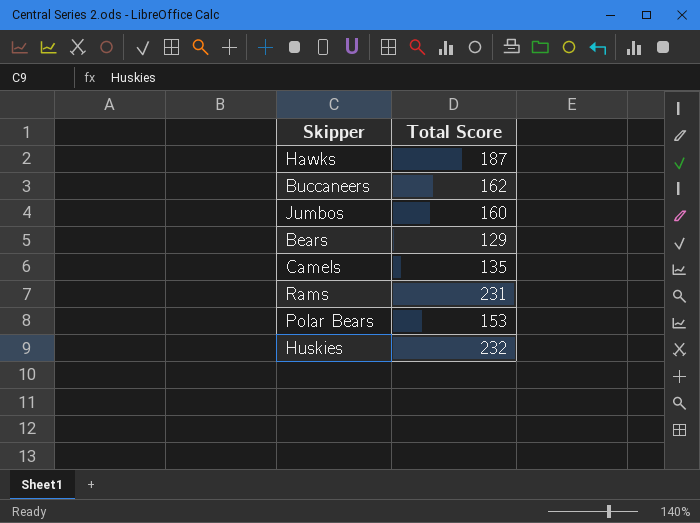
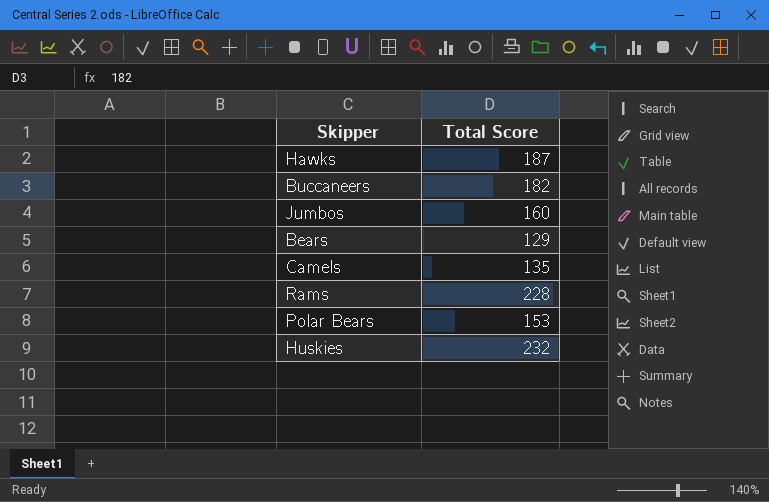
Buccaneers | Total Score: 162 -> 182
Rams | Total Score: 231 -> 228

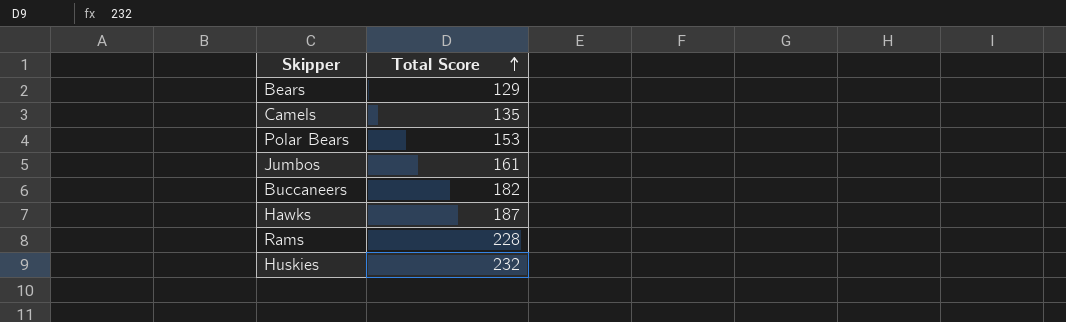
row order: none -> Total Score ascending
Jumbos | Total Score: 160 -> 161

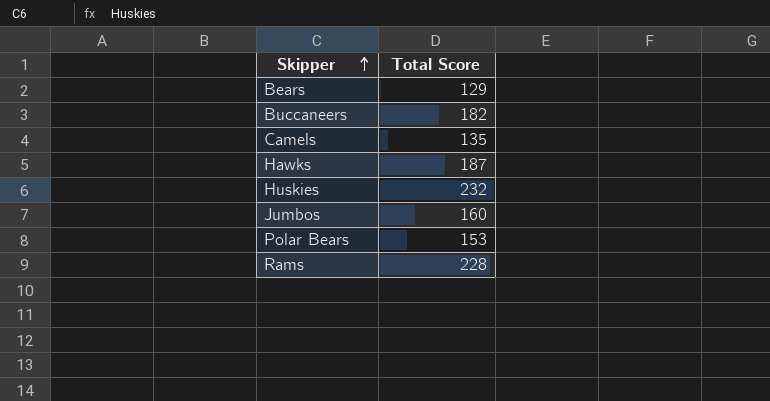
row order: Total Score ascending -> Skipper ascending
Jumbos | Total Score: 161 -> 160

